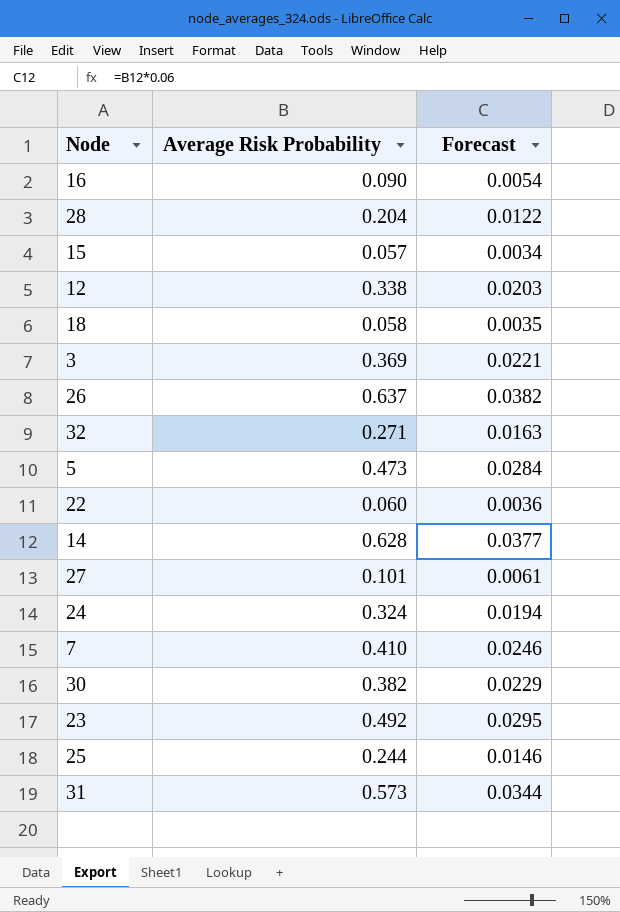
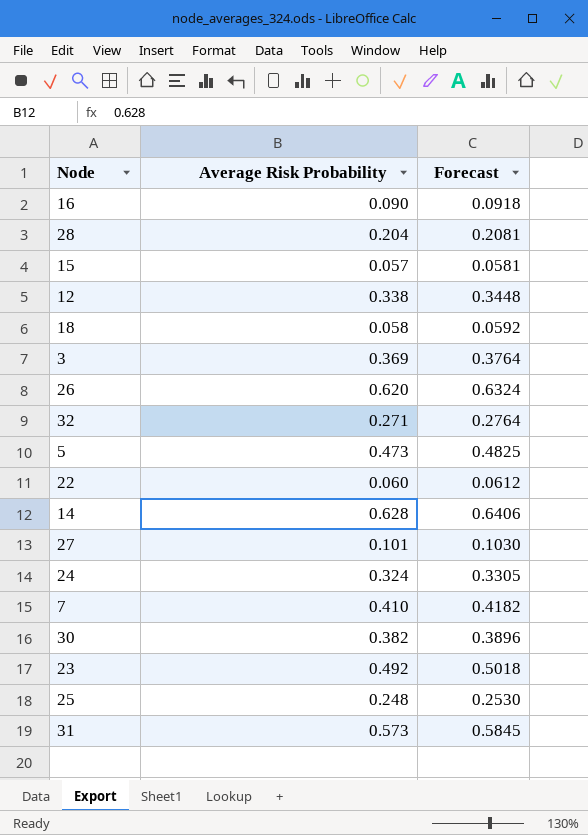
column Forecast | formula: [Average Risk Probability] * 0.06 -> [Average Risk Probability] * 1.02
26 | Average Risk Probability: 0.637 -> 0.620
25 | Average Risk Probability: 0.244 -> 0.248

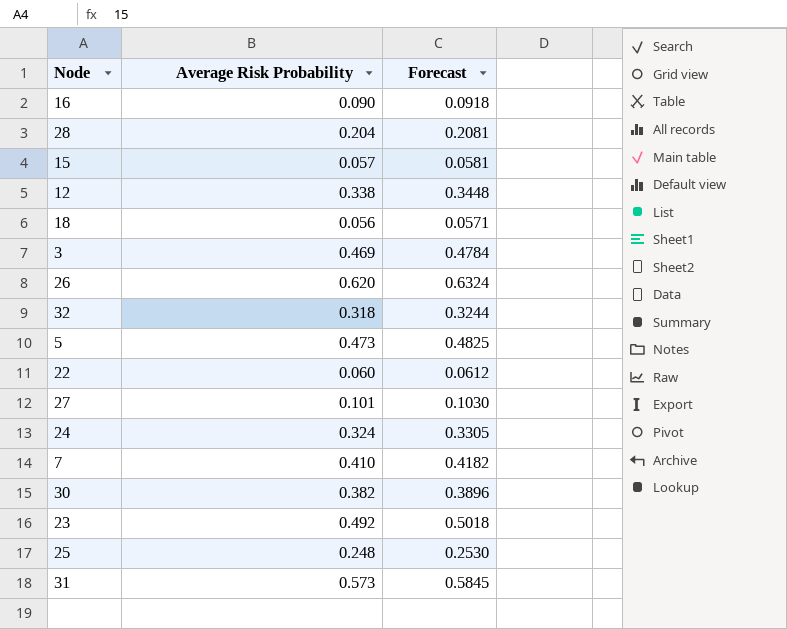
row 14: 0.628 | 0.6406 -> none
18 | Average Risk Probability: 0.058 -> 0.056
18 | Forecast: 0.0592 -> 0.0571
3 | Average Risk Probability: 0.369 -> 0.469
3 | Forecast: 0.3764 -> 0.4784
32 | Average Risk Probability: 0.271 -> 0.318
32 | Forecast: 0.2764 -> 0.3244

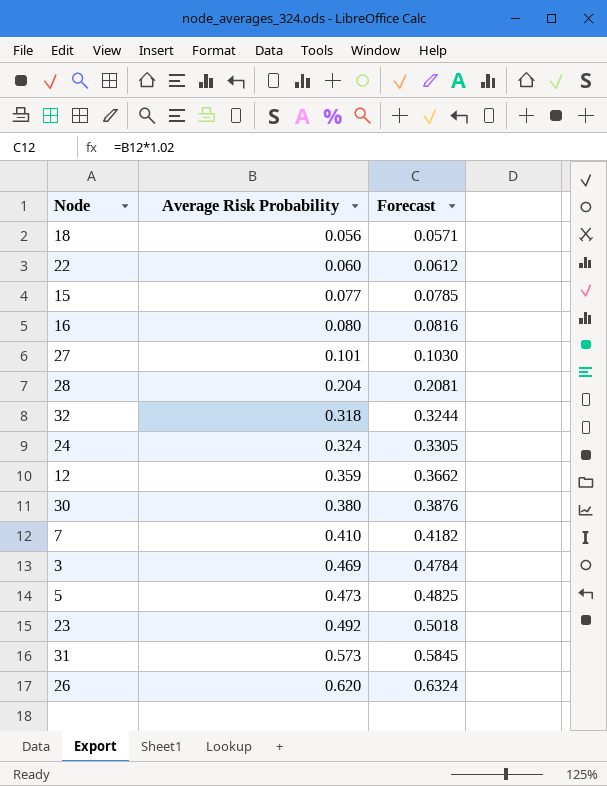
row order: none -> Average Risk Probability ascending
row 25: 0.248 | 0.2530 -> none
15 | Average Risk Probability: 0.057 -> 0.077
15 | Forecast: 0.0581 -> 0.0785
16 | Average Risk Probability: 0.090 -> 0.080
16 | Forecast: 0.0918 -> 0.0816
12 | Average Risk Probability: 0.338 -> 0.359
12 | Forecast: 0.3448 -> 0.3662
30 | Average Risk Probability: 0.382 -> 0.380
30 | Forecast: 0.3896 -> 0.3876

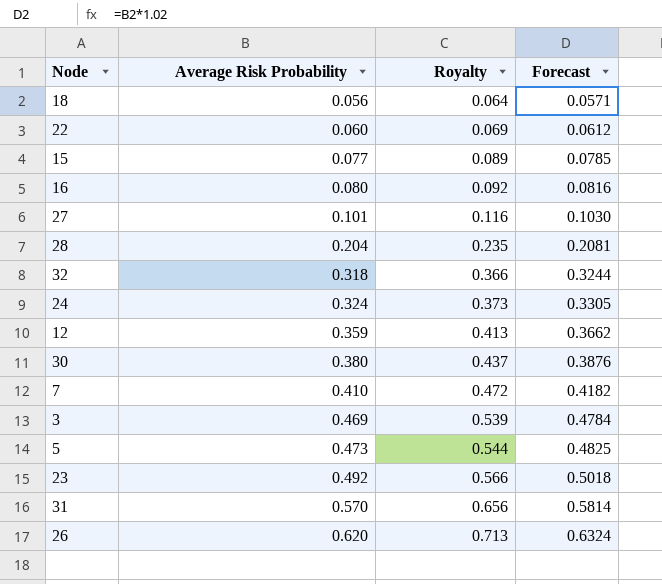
column Royalty | formula: none -> [Average Risk Probability] * 1.15
31 | Average Risk Probability: 0.573 -> 0.570
31 | Forecast: 0.5845 -> 0.5814

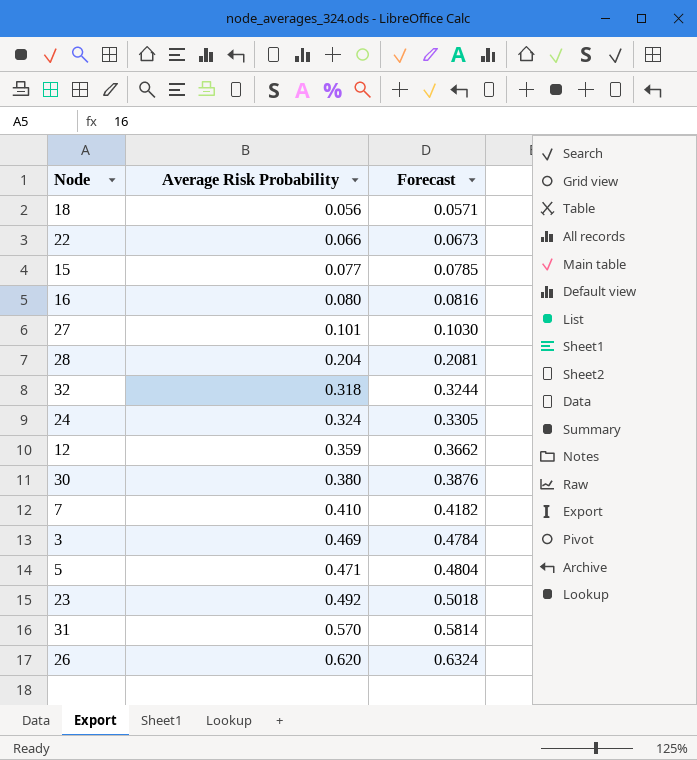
column Royalty | formula: [Average Risk Probability] * 1.15 -> none
22 | Average Risk Probability: 0.060 -> 0.066
22 | Forecast: 0.0612 -> 0.0673
5 | Average Risk Probability: 0.473 -> 0.471
5 | Forecast: 0.4825 -> 0.4804

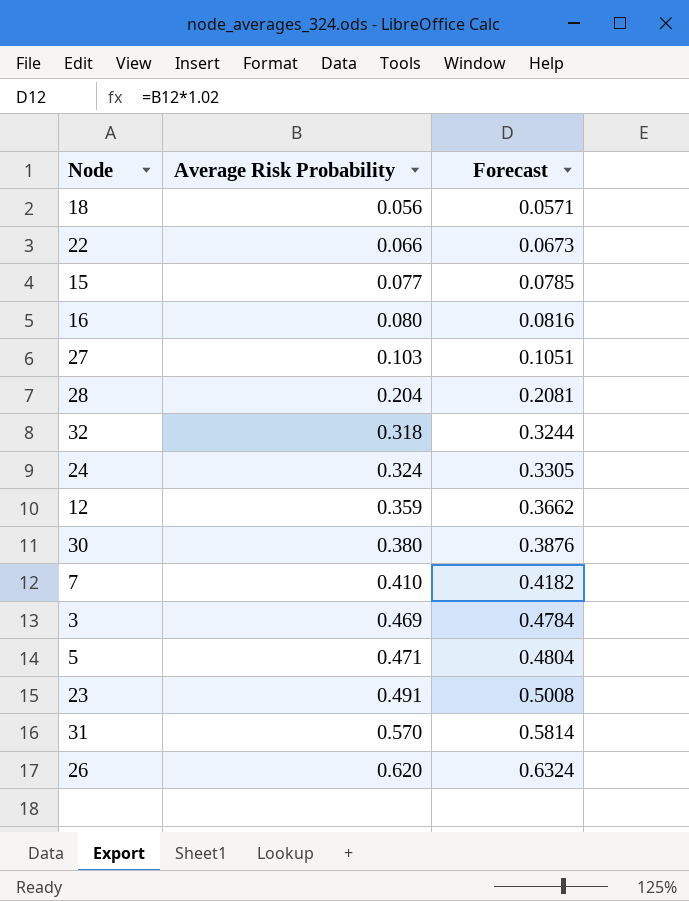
27 | Average Risk Probability: 0.101 -> 0.103
27 | Forecast: 0.1030 -> 0.1051
23 | Average Risk Probability: 0.492 -> 0.491
23 | Forecast: 0.5018 -> 0.5008

